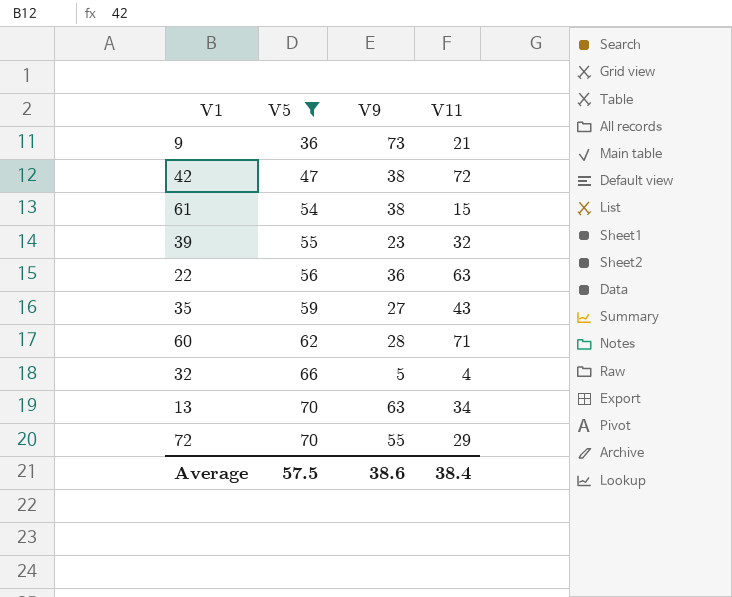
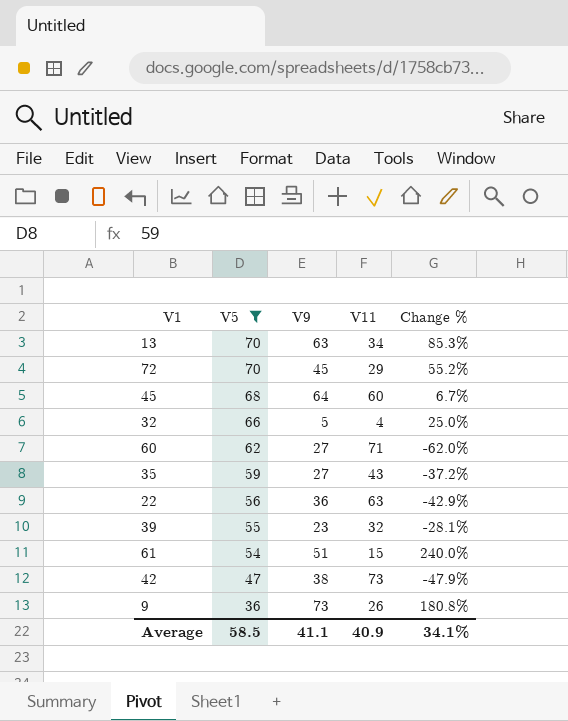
row order: V5 ascending -> V5 descending
column Change % | formula: none -> ([V9] - [V11]) / [V11]
72 | V9: 55 -> 45
row 45: none -> 68 | 64 | 60 | 6.7%
60 | V9: 28 -> 27
61 | V9: 38 -> 51
42 | V11: 72 -> 73
9 | V11: 21 -> 26
Average | V5: 57.5 -> 58.5
Average | V9: 38.6 -> 41.1
Average | V11: 38.4 -> 40.9

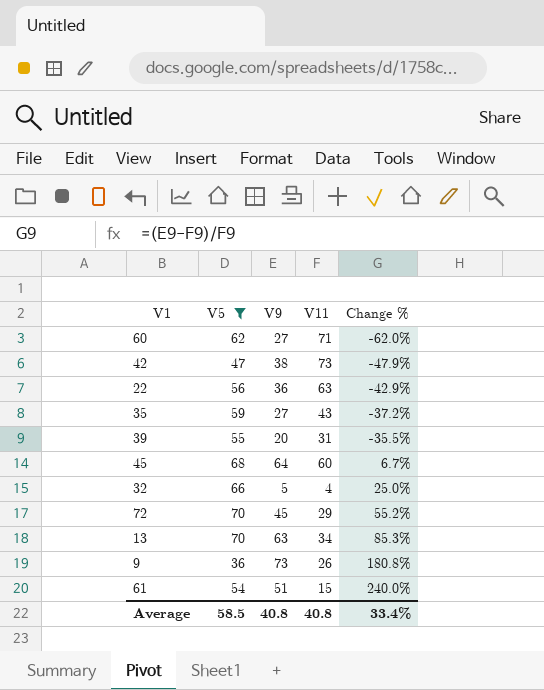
row order: V5 descending -> Change % ascending
39 | V9: 23 -> 20
39 | V11: 32 -> 31
39 | Change %: -28.1% -> -35.5%
Average | V9: 41.1 -> 40.8
Average | V11: 40.9 -> 40.8
Average | Change %: 34.1% -> 33.4%

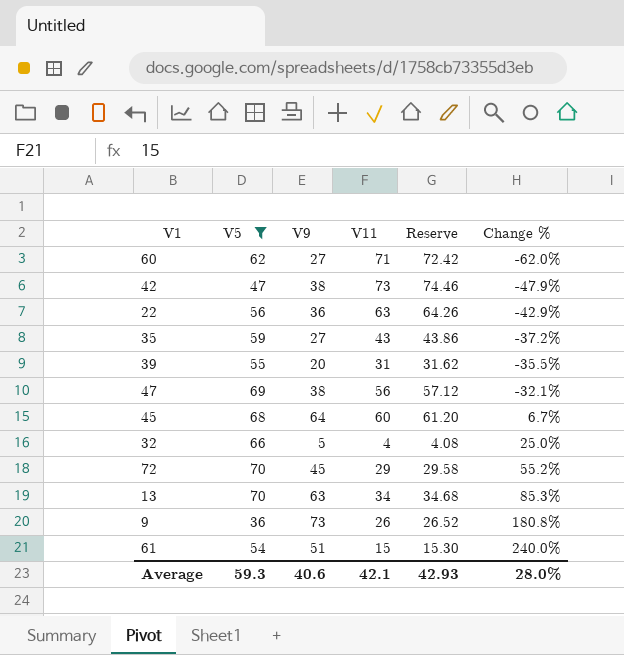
column Reserve | formula: none -> [V11] * 1.02
row 47: none -> 69 | 38 | 56 | 57.12 | -32.1%
Average | V5: 58.5 -> 59.3
Average | V9: 40.8 -> 40.6
Average | V11: 40.8 -> 42.1
Average | Change %: 33.4% -> 28.0%

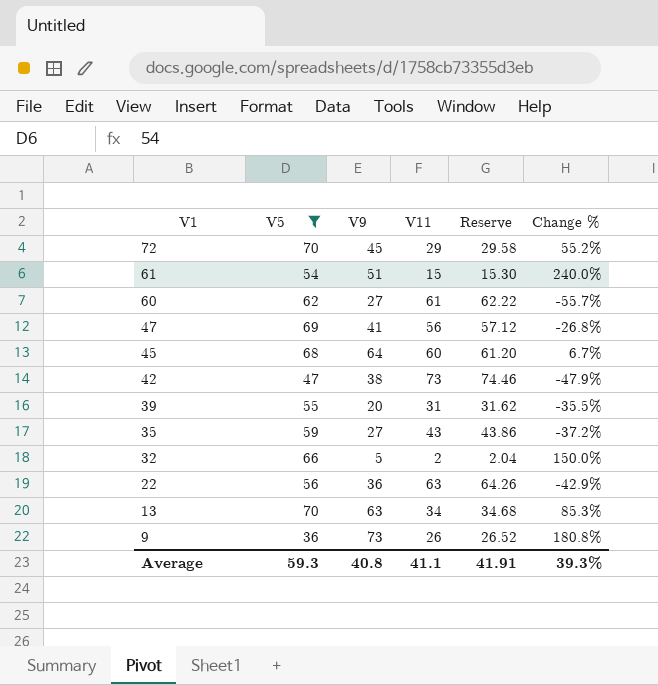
row order: Change % ascending -> V1 descending
60 | V11: 71 -> 61
60 | Reserve: 72.42 -> 62.22
60 | Change %: -62.0% -> -55.7%
47 | V9: 38 -> 41
47 | Change %: -32.1% -> -26.8%
32 | V11: 4 -> 2
32 | Reserve: 4.08 -> 2.04
32 | Change %: 25.0% -> 150.0%
Average | V9: 40.6 -> 40.8
Average | V11: 42.1 -> 41.1
Average | Reserve: 42.93 -> 41.91
Average | Change %: 28.0% -> 39.3%

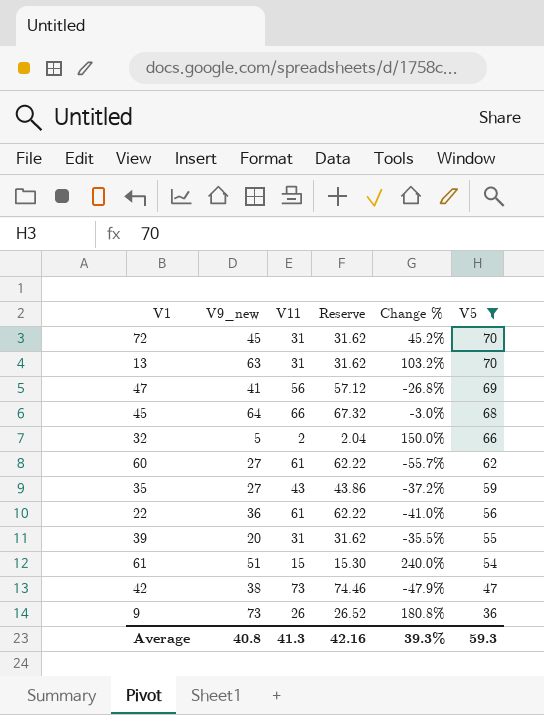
row order: V1 descending -> V5 descending
column name: V9 -> V9_new
column V5 | position: 2 -> 6
72 | V11: 29 -> 31
72 | Reserve: 29.58 -> 31.62
72 | Change %: 55.2% -> 45.2%
13 | V11: 34 -> 31
13 | Reserve: 34.68 -> 31.62
13 | Change %: 85.3% -> 103.2%
45 | V11: 60 -> 66
45 | Reserve: 61.20 -> 67.32
45 | Change %: 6.7% -> -3.0%
22 | V11: 63 -> 61
22 | Reserve: 64.26 -> 62.22
22 | Change %: -42.9% -> -41.0%
Average | V11: 41.1 -> 41.3
Average | Reserve: 41.91 -> 42.16

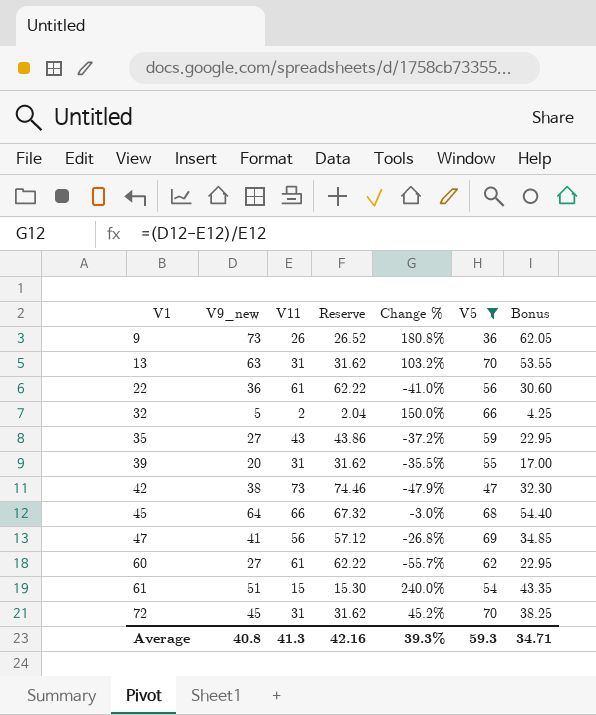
row order: V5 descending -> V1 ascending
column Bonus | formula: none -> [V9_new] * 0.85

